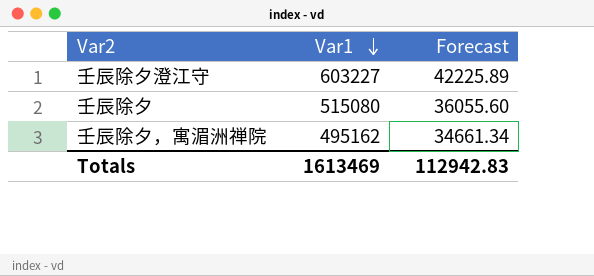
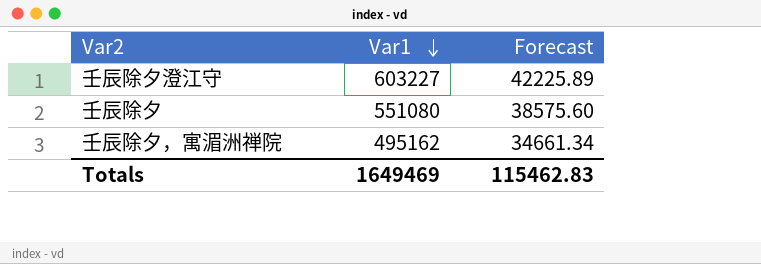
壬辰除夕 | Var1: 515080 -> 551080
壬辰除夕 | Forecast: 36055.60 -> 38575.60
Totals | Var1: 1613469 -> 1649469
Totals | Forecast: 112942.83 -> 115462.83

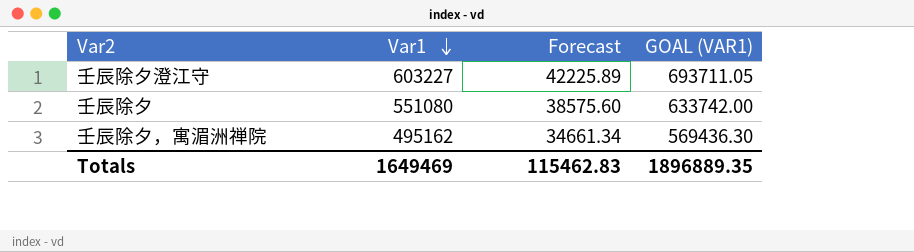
column GOAL (VAR1) | formula: none -> [Var1] * 1.15

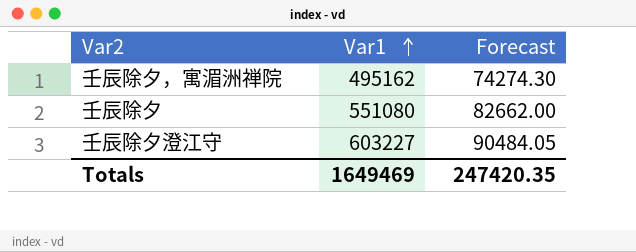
row order: Var1 descending -> Var1 ascending
column GOAL (VAR1) | formula: [Var1] * 1.15 -> none
column Forecast | formula: [Var1] * 0.07 -> [Var1] * 0.15
Totals | Forecast: 115462.83 -> 247420.35

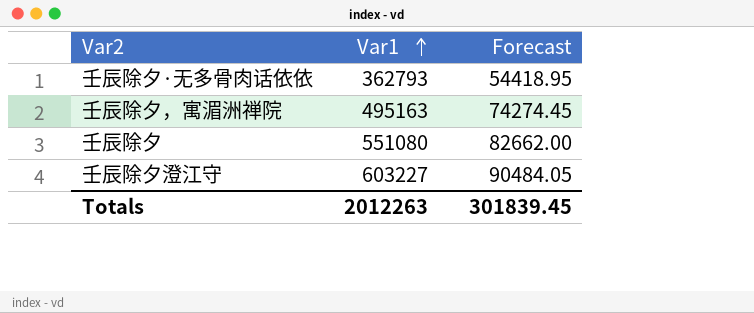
row 壬辰除夕·无多骨肉话依依: none -> 362793 | 54418.95
壬辰除夕，寓湄洲禅院 | Var1: 495162 -> 495163
壬辰除夕，寓湄洲禅院 | Forecast: 74274.30 -> 74274.45
Totals | Var1: 1649469 -> 2012263
Totals | Forecast: 247420.35 -> 301839.45

